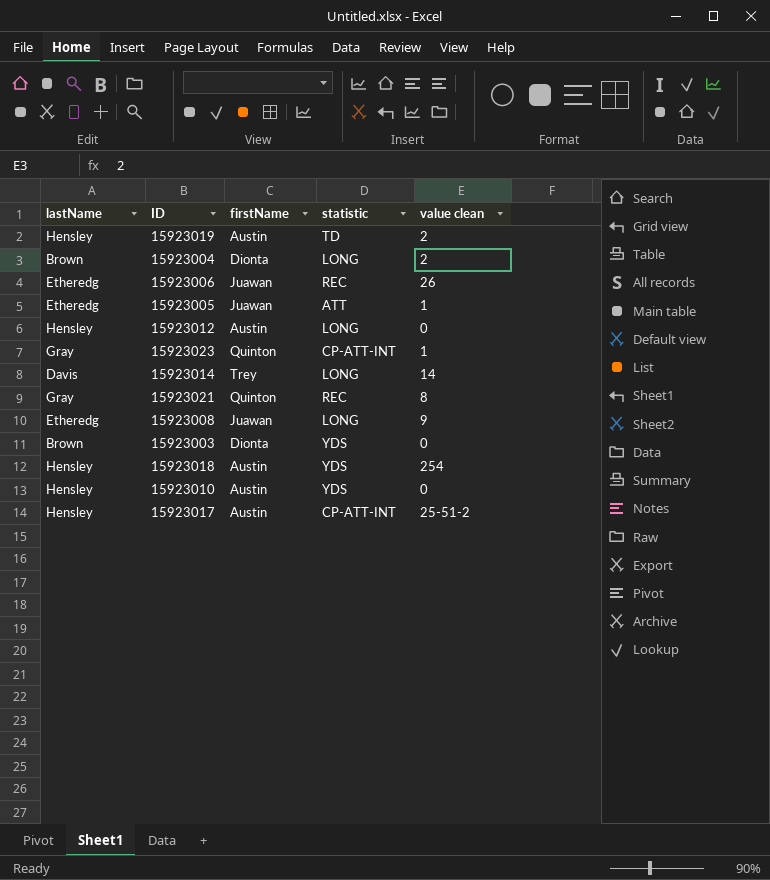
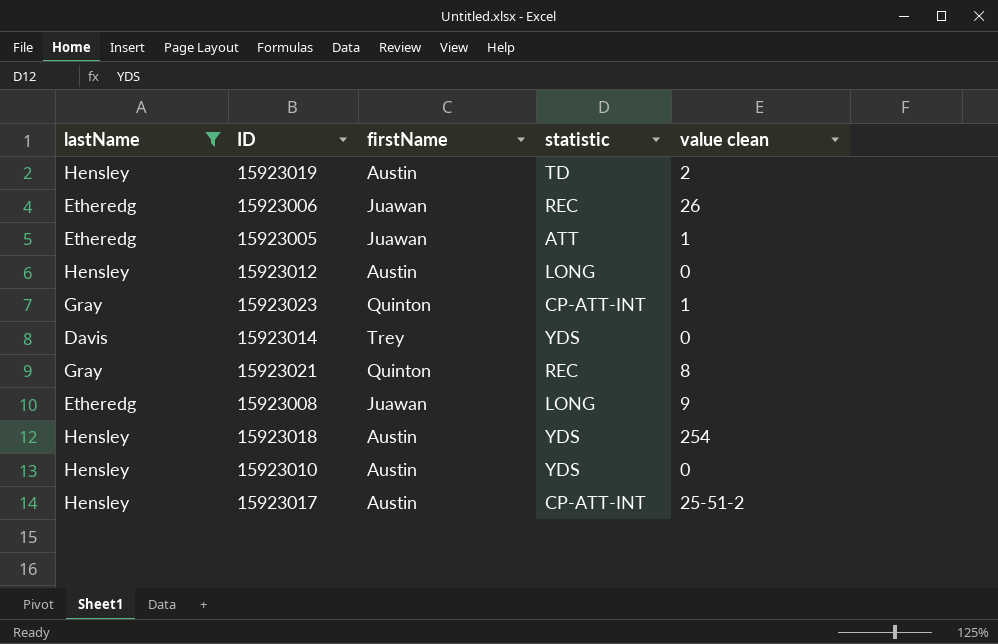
filter: none -> lastName != Brown
15923014 | statistic: LONG -> YDS
15923014 | value clean: 14 -> 0

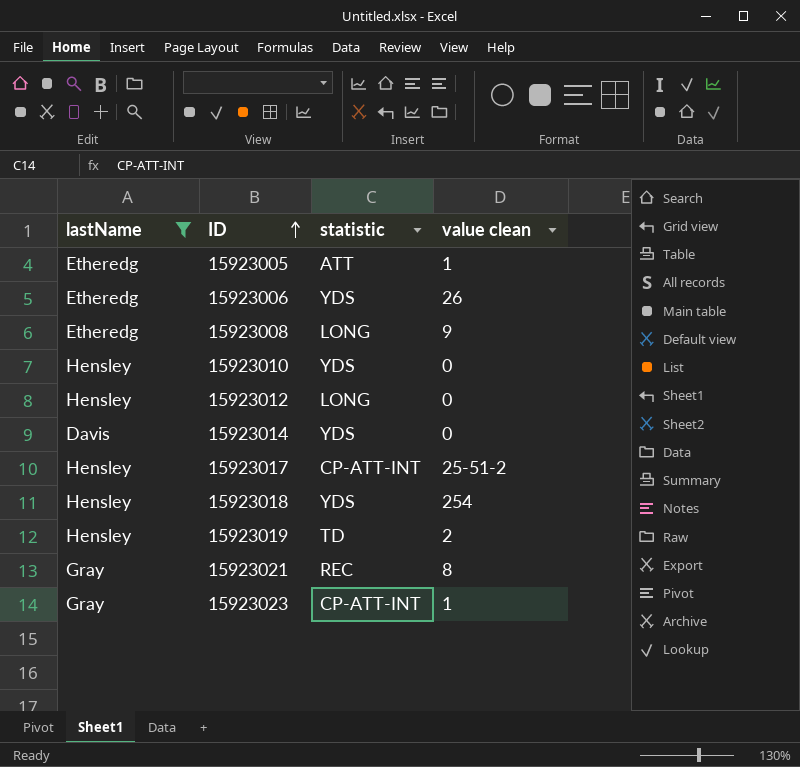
row order: none -> ID ascending
column firstName | position: 3 -> none
15923006 | statistic: REC -> YDS

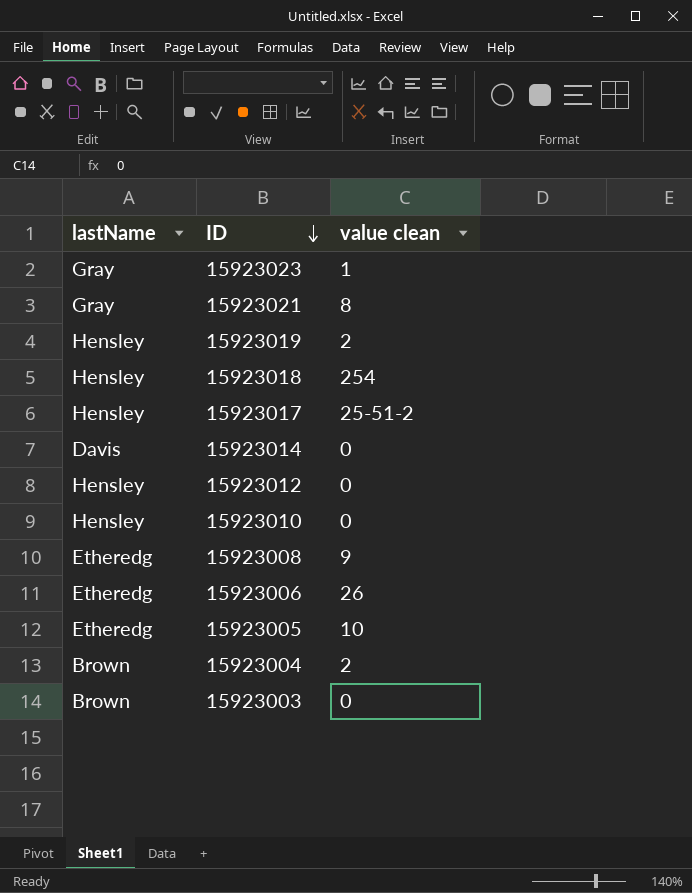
filter: lastName != Brown -> none
row order: ID ascending -> ID descending
column statistic | position: 3 -> none
15923005 | value clean: 1 -> 10

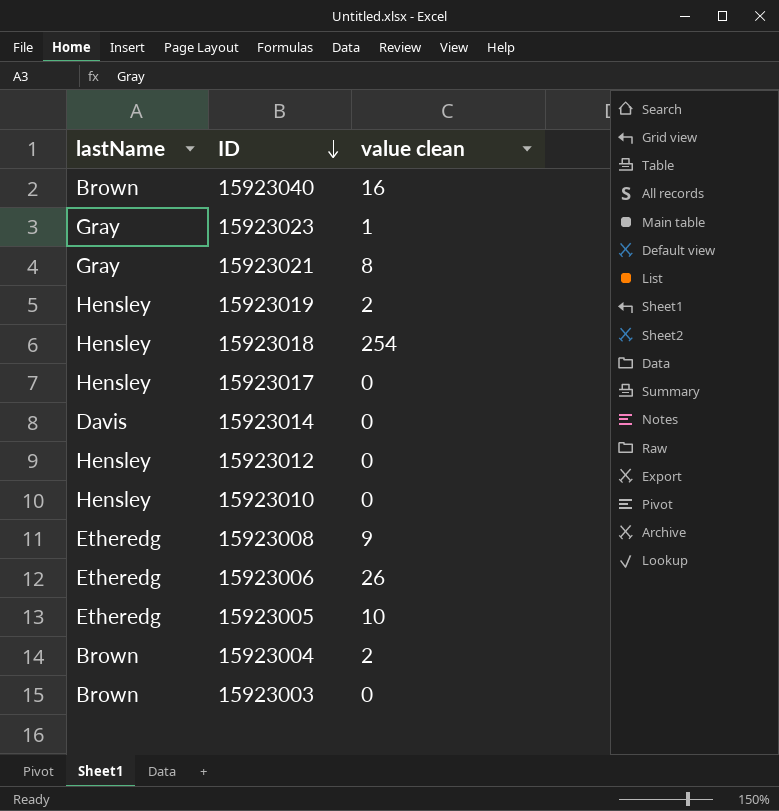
row 15923040: none -> Brown | 16
15923017 | value clean: 25-51-2 -> 0

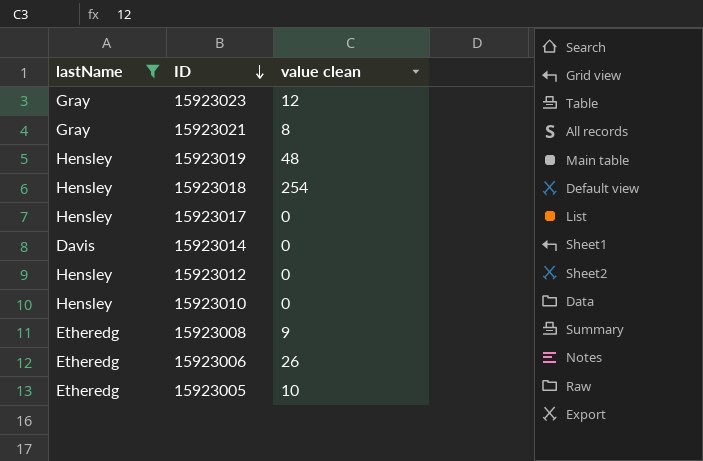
filter: none -> lastName != Brown
15923023 | value clean: 1 -> 12
15923019 | value clean: 2 -> 48

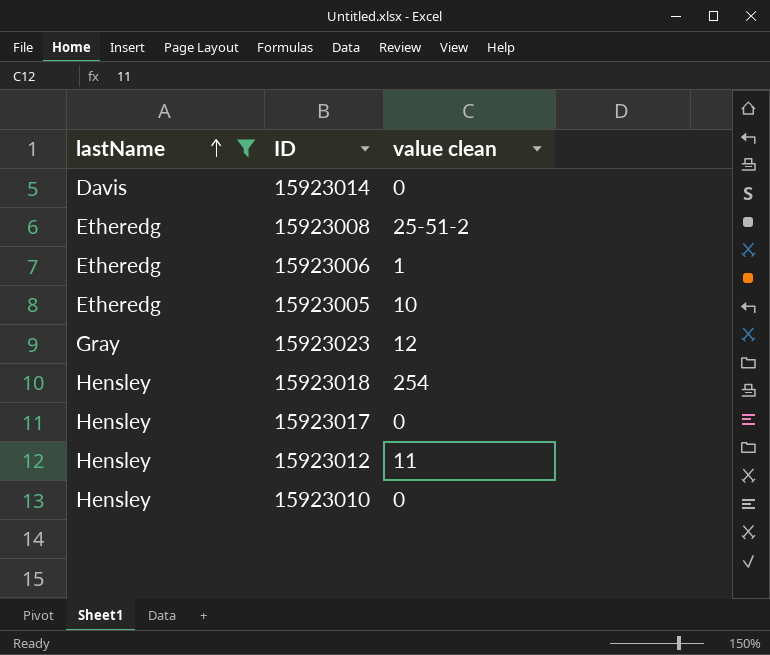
row order: ID descending -> lastName ascending
row 15923021: Gray | 8 -> none
row 15923019: Hensley | 48 -> none
15923008 | value clean: 9 -> 25-51-2
15923006 | value clean: 26 -> 1
15923012 | value clean: 0 -> 11

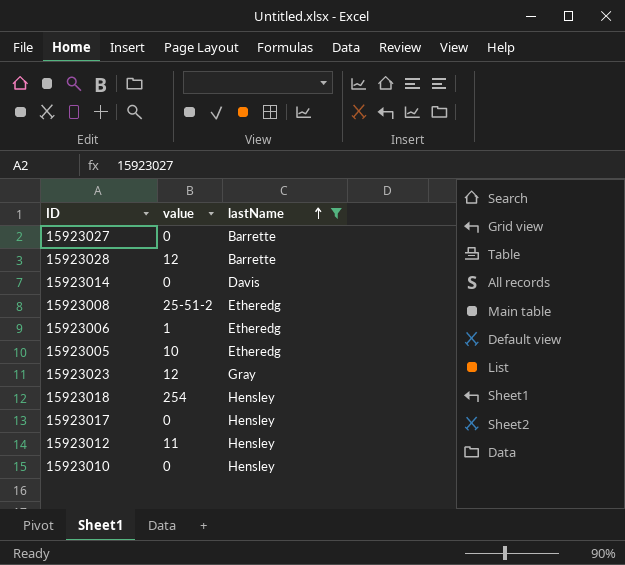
column name: value clean -> value
column lastName | position: 1 -> 3
row 15923027: none -> 0 | Barrette
row 15923028: none -> 12 | Barrette

